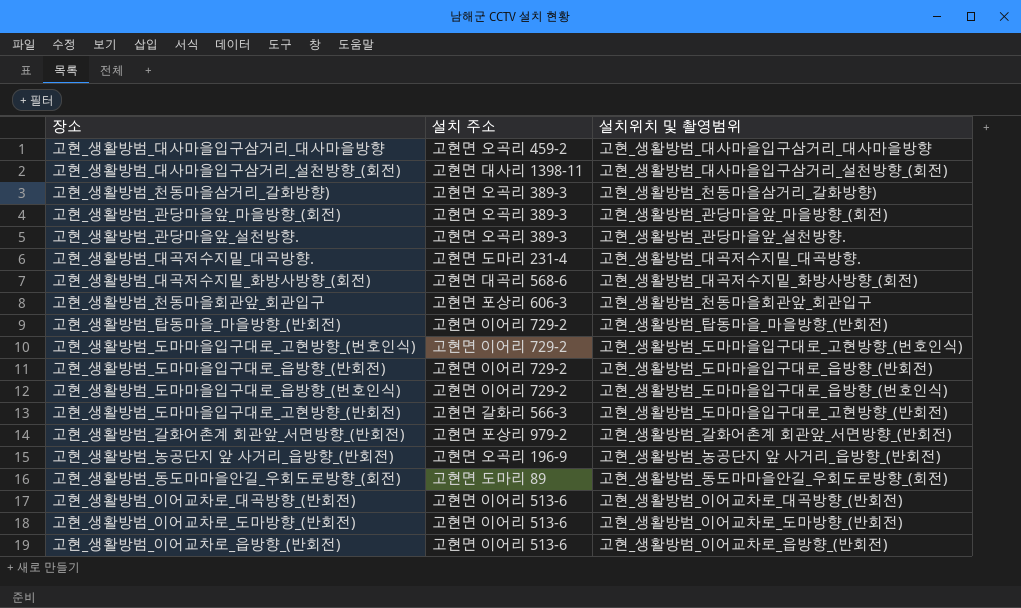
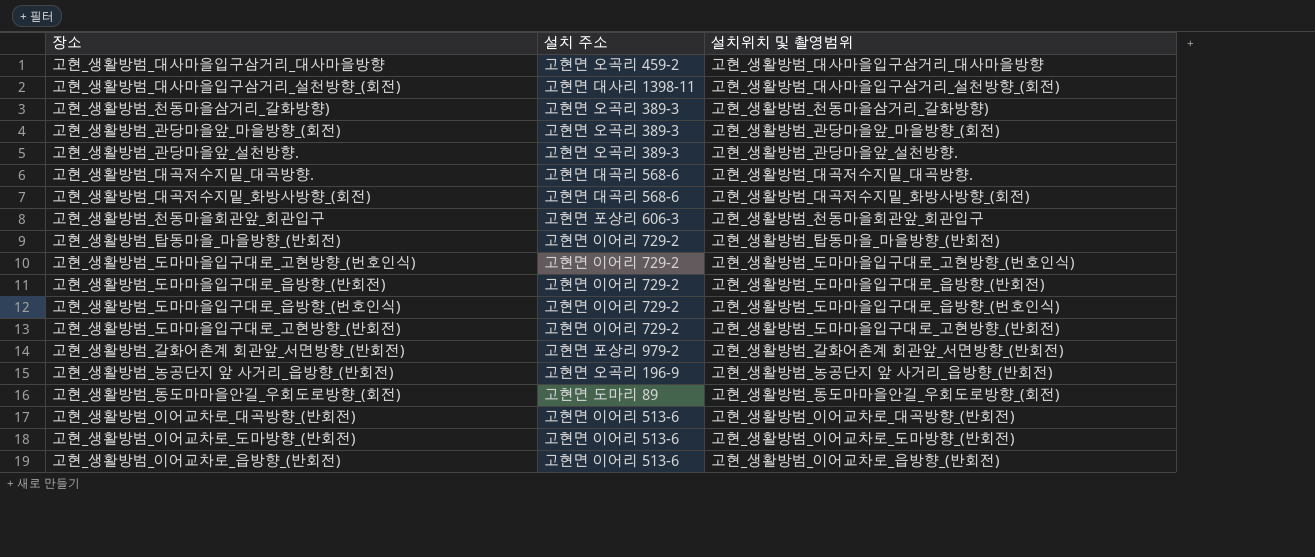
고현_생활방범_대곡저수지밑_대곡방향. | 설치 주소: 고현면 도마리 231-4 -> 고현면 대곡리 568-6
고현_생활방범_도마마을입구대로_고현방향_(반회전) | 설치 주소: 고현면 갈화리 566-3 -> 고현면 이어리 729-2

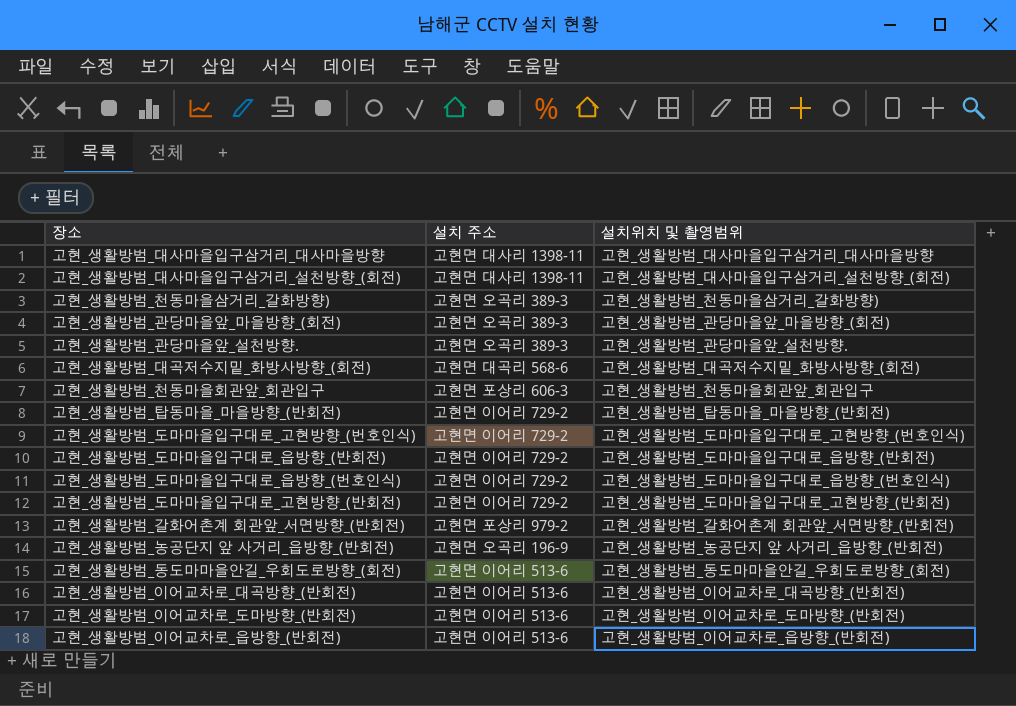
row 고현_생활방범_대곡저수지밑_대곡방향.: 고현면 대곡리 568-6 | 고현_생활방범_대곡저수지밑_대곡방향. -> none
고현_생활방범_대사마을입구삼거리_대사마을방향 | 설치 주소: 고현면 오곡리 459-2 -> 고현면 대사리 1398-11
고현_생활방범_동도마마을안길_우회도로방향_(회전) | 설치 주소: 고현면 도마리 89 -> 고현면 이어리 513-6

